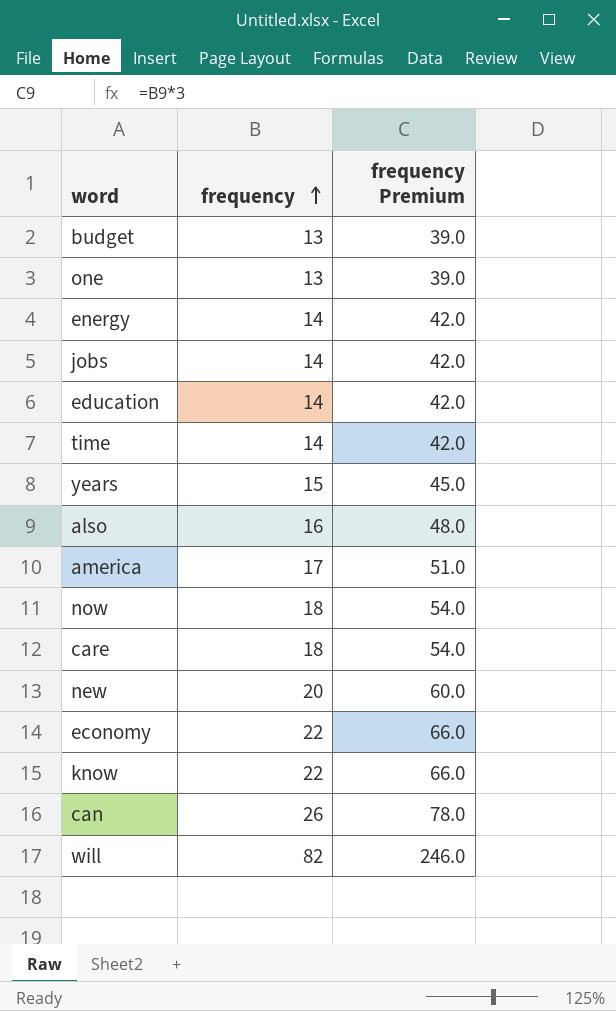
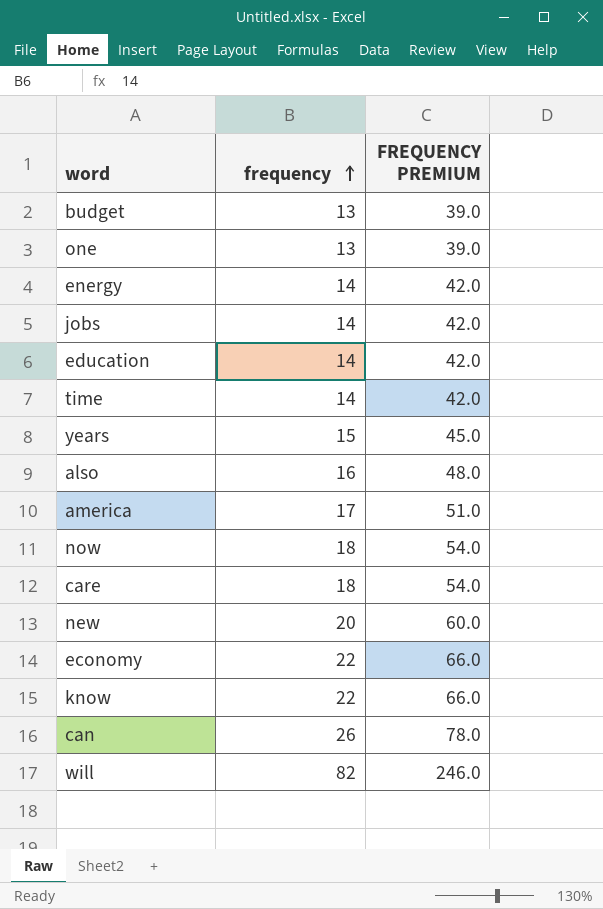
column name: frequency Premium -> FREQUENCY PREMIUM

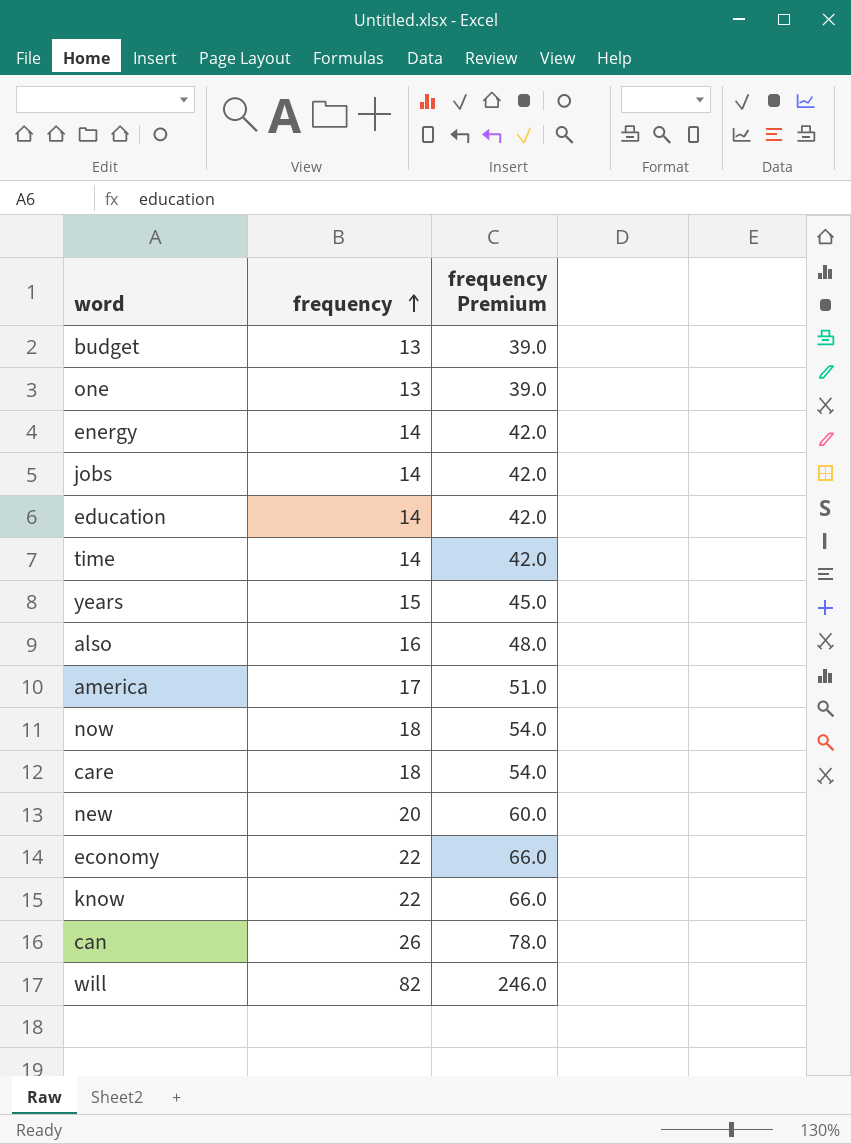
column name: FREQUENCY PREMIUM -> frequency Premium

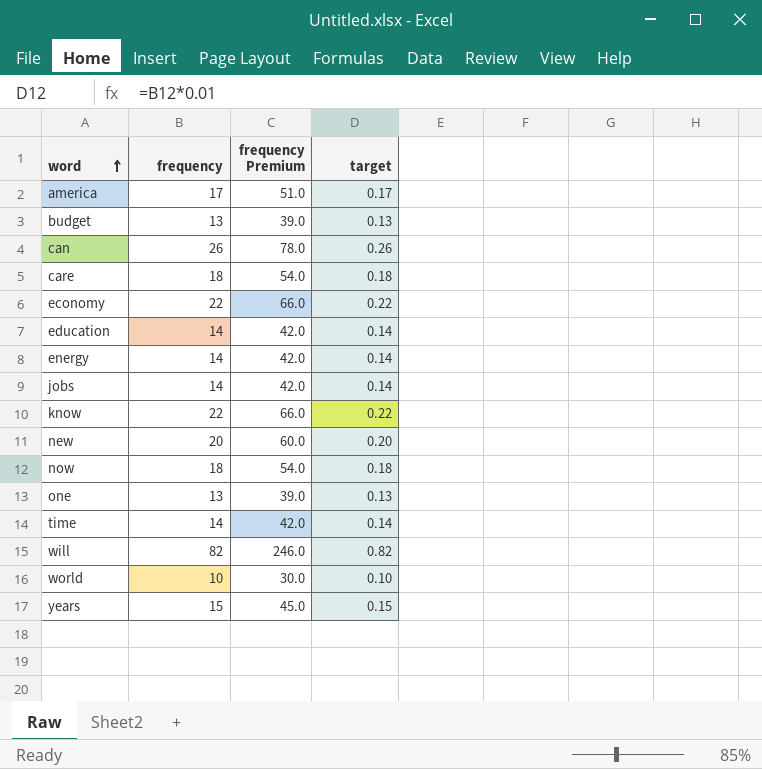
row order: frequency ascending -> word ascending
column target | formula: none -> [frequency] * 0.01
row also: 16 | 48.0 -> none
row world: none -> 10 | 30.0 | 0.10

